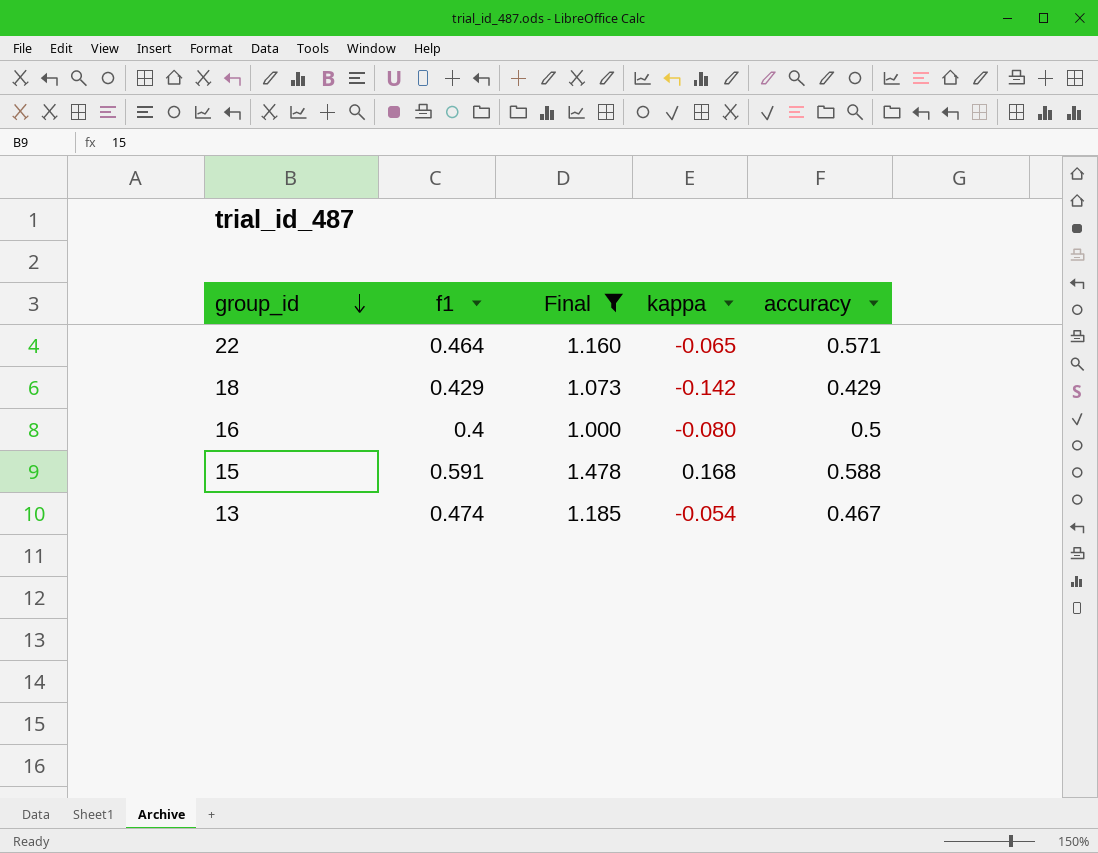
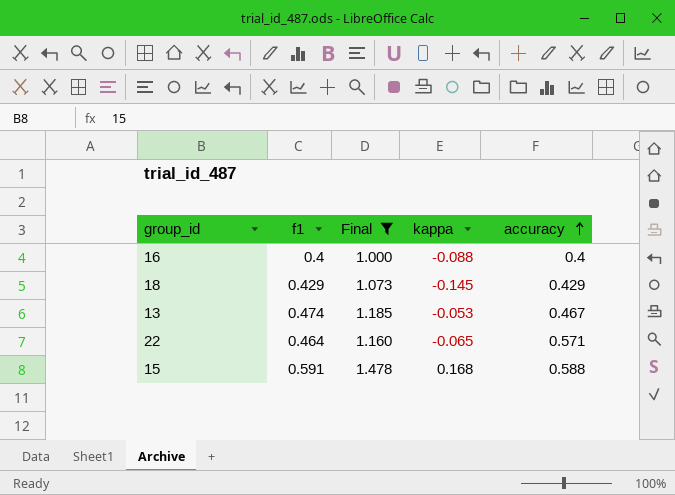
row order: group_id descending -> accuracy ascending
16 | kappa: -0.080 -> -0.088
16 | accuracy: 0.5 -> 0.4
18 | kappa: -0.142 -> -0.145
13 | kappa: -0.054 -> -0.053

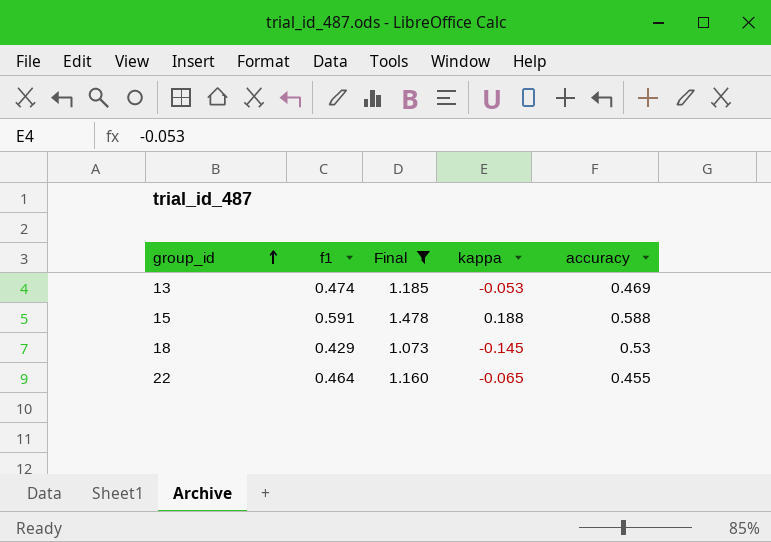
row order: accuracy ascending -> group_id ascending
row 16: 0.4 | 1.000 | -0.088 | 0.4 -> none
13 | accuracy: 0.467 -> 0.469
15 | kappa: 0.168 -> 0.188
18 | accuracy: 0.429 -> 0.53
22 | accuracy: 0.571 -> 0.455

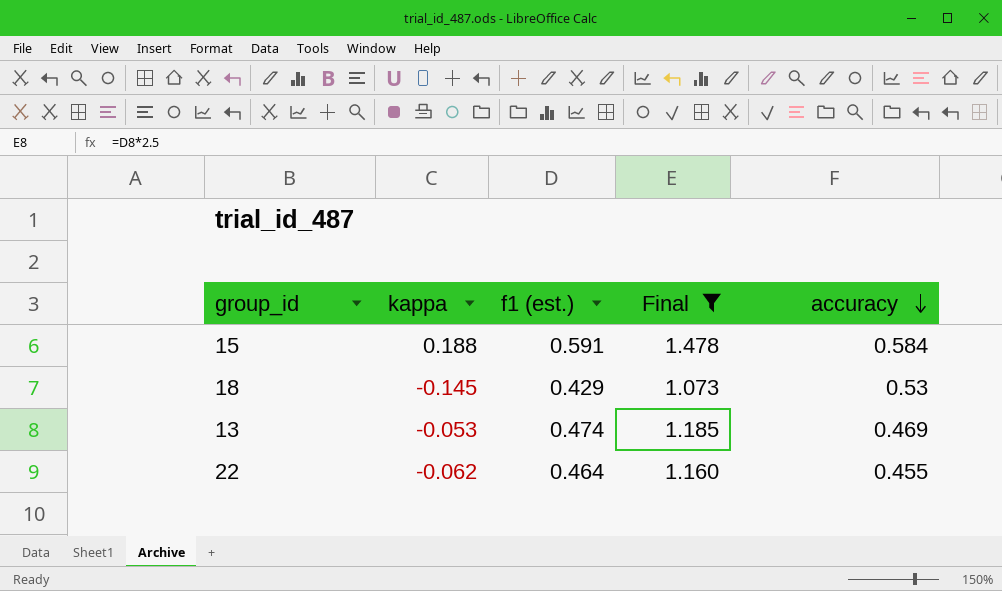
row order: group_id ascending -> accuracy descending
column kappa | position: 4 -> 2
column name: f1 -> f1 (est.)
15 | accuracy: 0.588 -> 0.584
22 | kappa: -0.065 -> -0.062

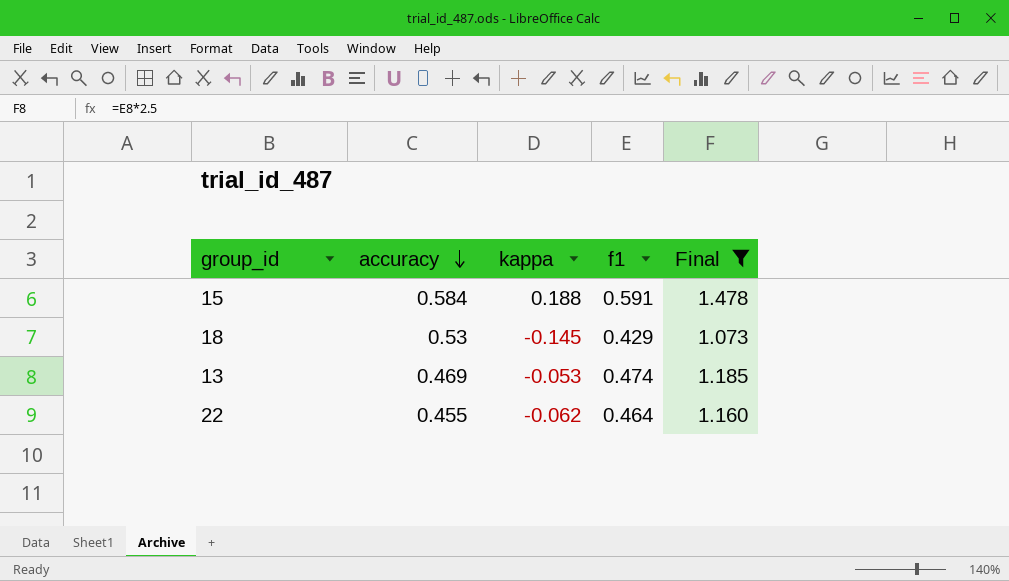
column accuracy | position: 5 -> 2
column name: f1 (est.) -> f1

